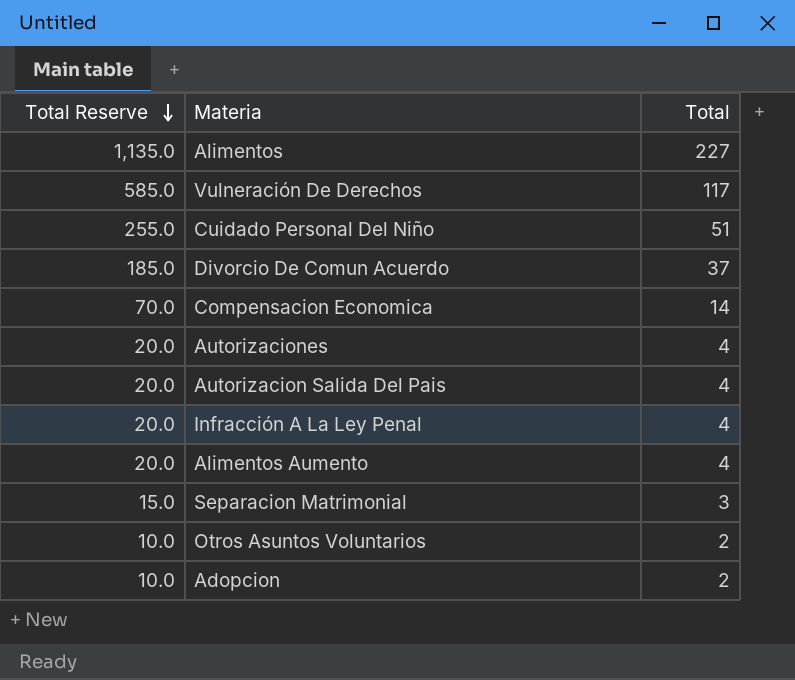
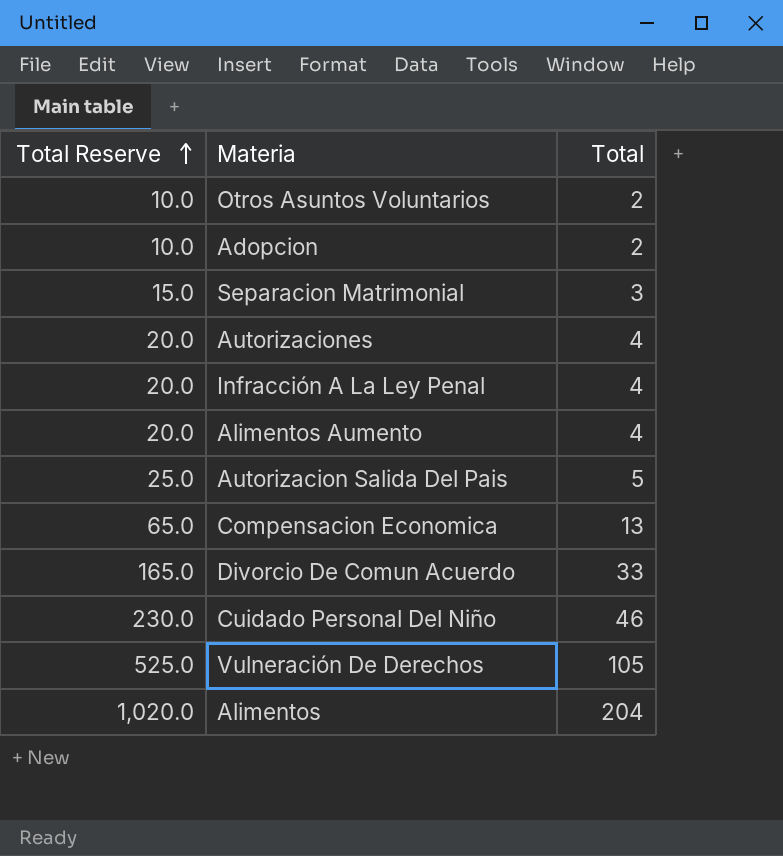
row order: Total Reserve descending -> Total Reserve ascending
Autorizacion Salida Del Pais | Total Reserve: 20.0 -> 25.0
Autorizacion Salida Del Pais | Total: 4 -> 5
Compensacion Economica | Total Reserve: 70.0 -> 65.0
Compensacion Economica | Total: 14 -> 13
Divorcio De Comun Acuerdo | Total Reserve: 185.0 -> 165.0
Divorcio De Comun Acuerdo | Total: 37 -> 33
Cuidado Personal Del Niño | Total Reserve: 255.0 -> 230.0
Cuidado Personal Del Niño | Total: 51 -> 46
Vulneración De Derechos | Total Reserve: 585.0 -> 525.0
Vulneración De Derechos | Total: 117 -> 105
Alimentos | Total Reserve: 1,135.0 -> 1,020.0
Alimentos | Total: 227 -> 204

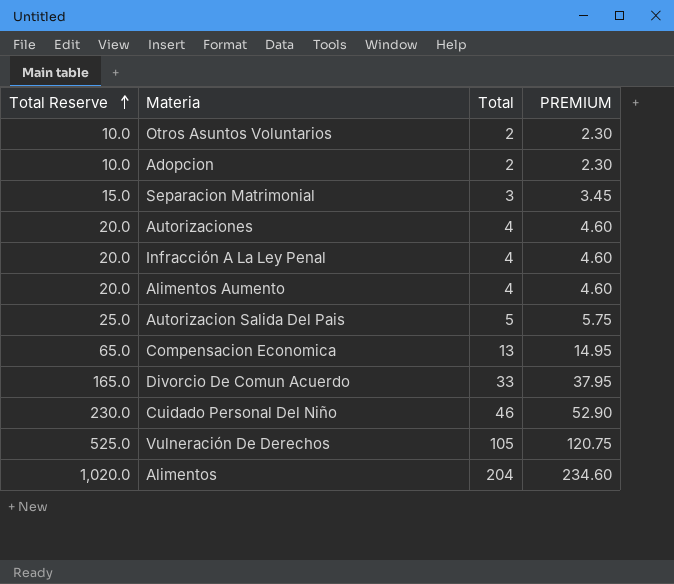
column PREMIUM | formula: none -> [Total] * 1.15

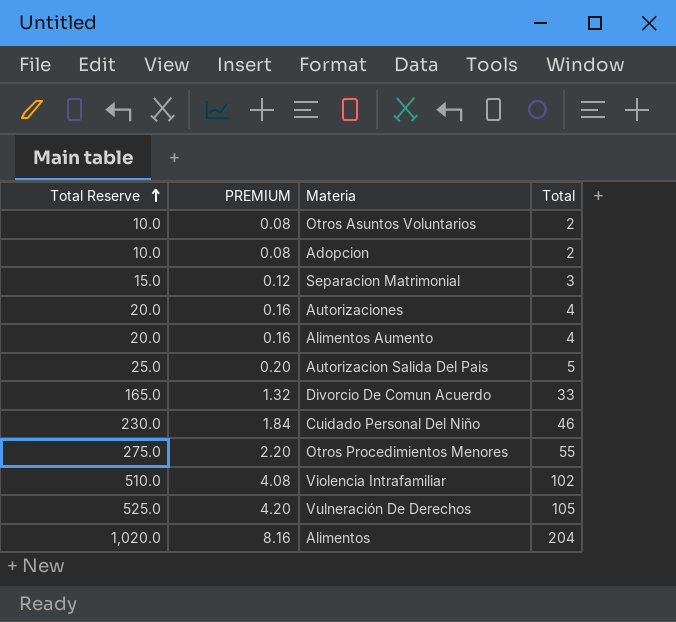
column PREMIUM | formula: [Total] * 1.15 -> [Total] * 0.04
column PREMIUM | position: 4 -> 2
row Infracción A La Ley Penal: 20.0 | 4 | 4.60 -> none
row Compensacion Economica: 65.0 | 13 | 14.95 -> none
row Otros Procedimientos Menores: none -> 275.0 | 2.20 | 55
row Violencia Intrafamiliar: none -> 510.0 | 4.08 | 102

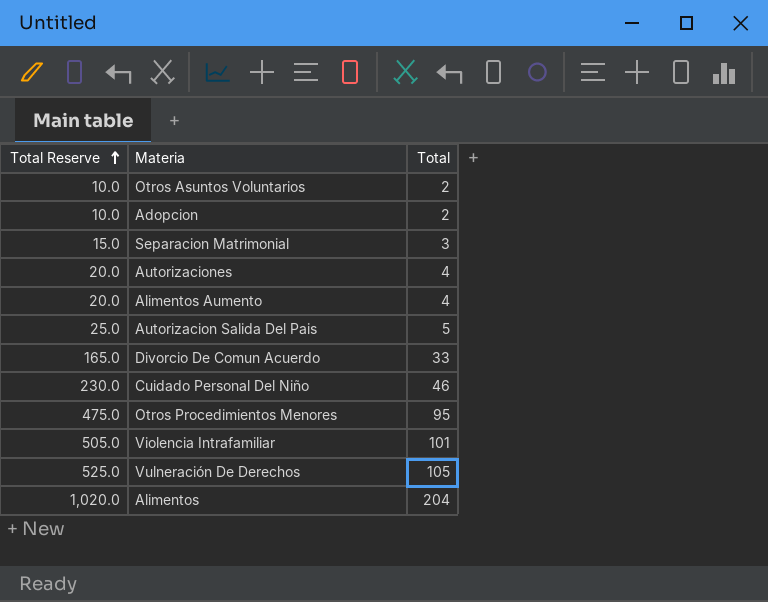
column PREMIUM | formula: [Total] * 0.04 -> none
Otros Procedimientos Menores | Total Reserve: 275.0 -> 475.0
Otros Procedimientos Menores | Total: 55 -> 95
Violencia Intrafamiliar | Total Reserve: 510.0 -> 505.0
Violencia Intrafamiliar | Total: 102 -> 101

